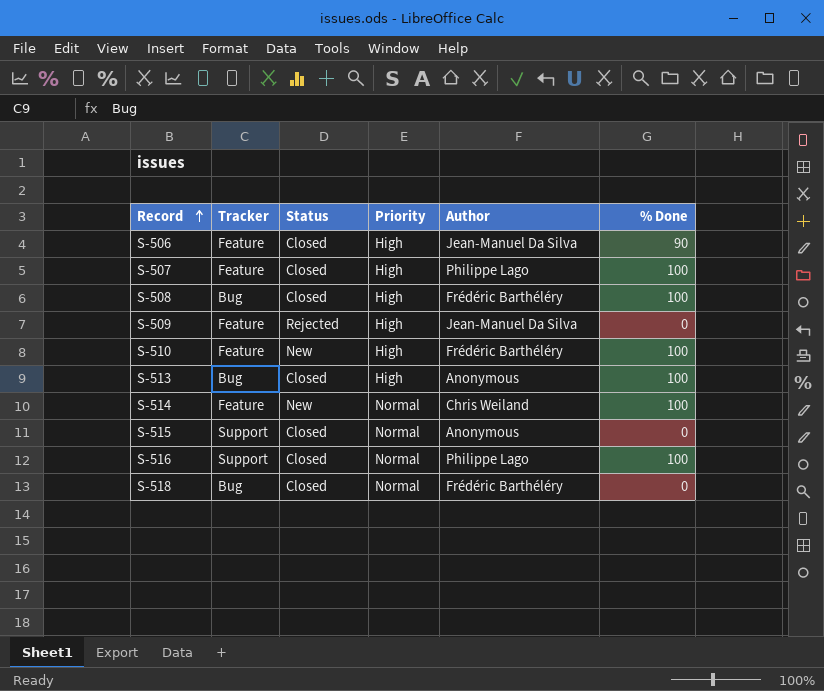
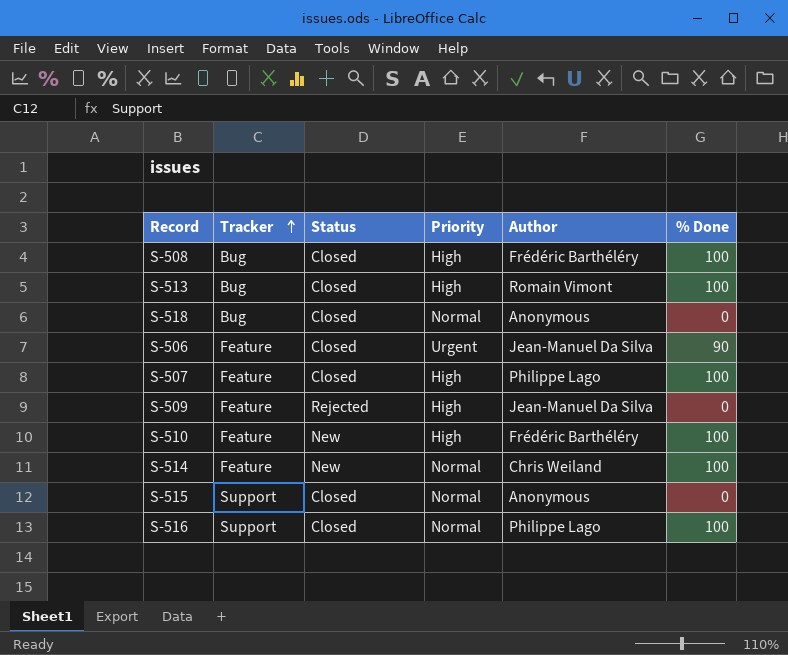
row order: Record ascending -> Tracker ascending
S-513 | Author: Anonymous -> Romain Vimont
S-518 | Author: Frédéric Barthéléry -> Anonymous
S-506 | Priority: High -> Urgent

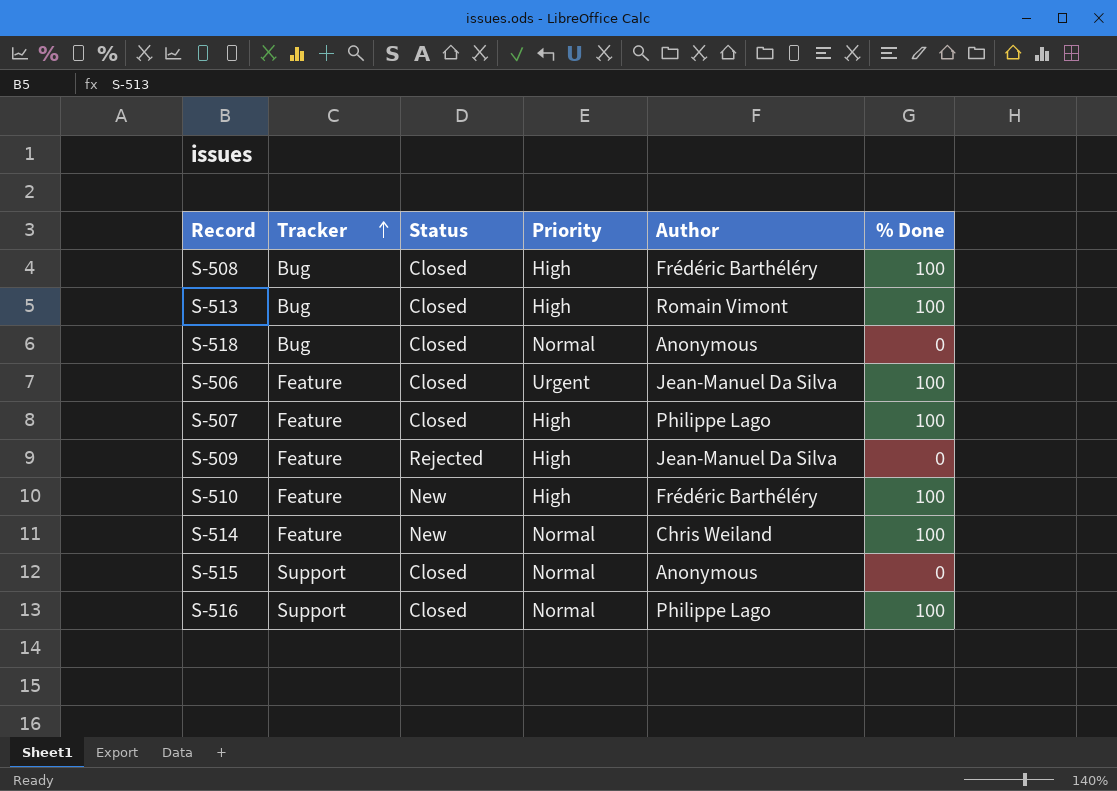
S-506 | % Done: 90 -> 100

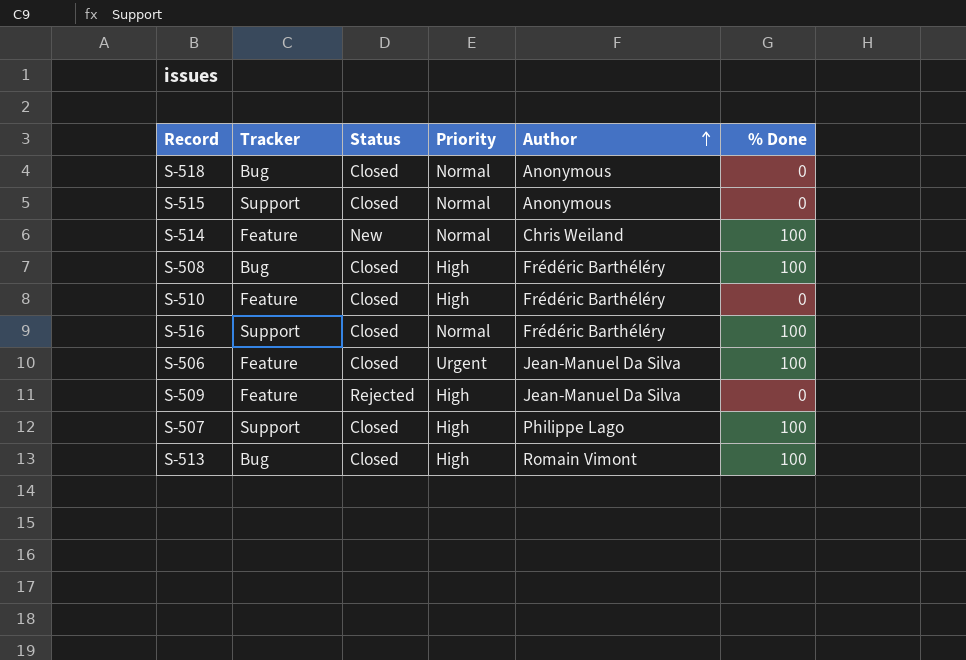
row order: Tracker ascending -> Author ascending
S-510 | Status: New -> Closed
S-510 | % Done: 100 -> 0
S-516 | Author: Philippe Lago -> Frédéric Barthéléry
S-507 | Tracker: Feature -> Support

